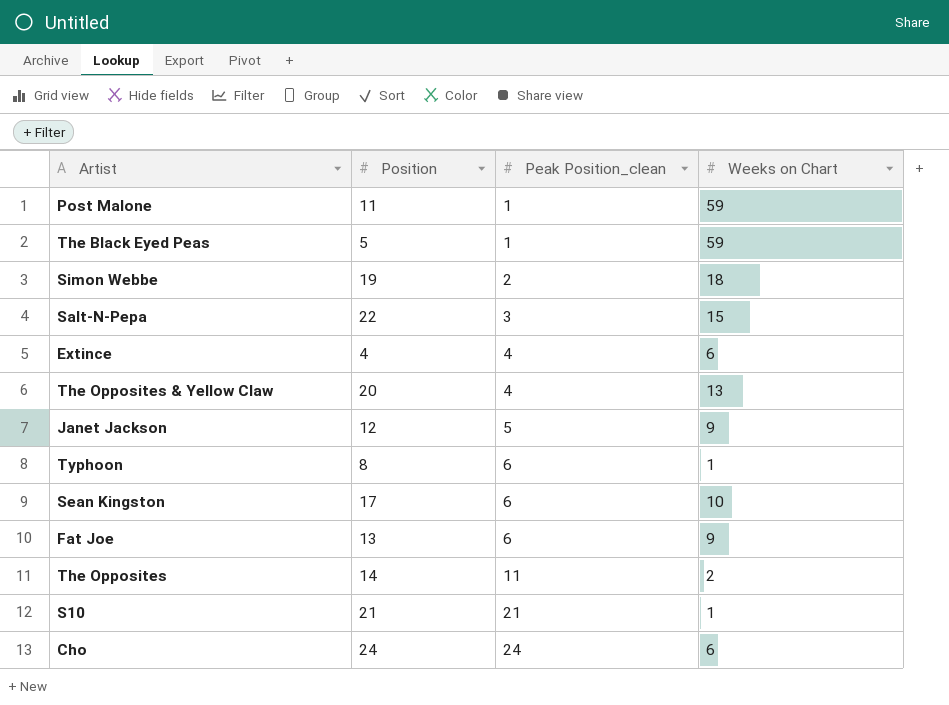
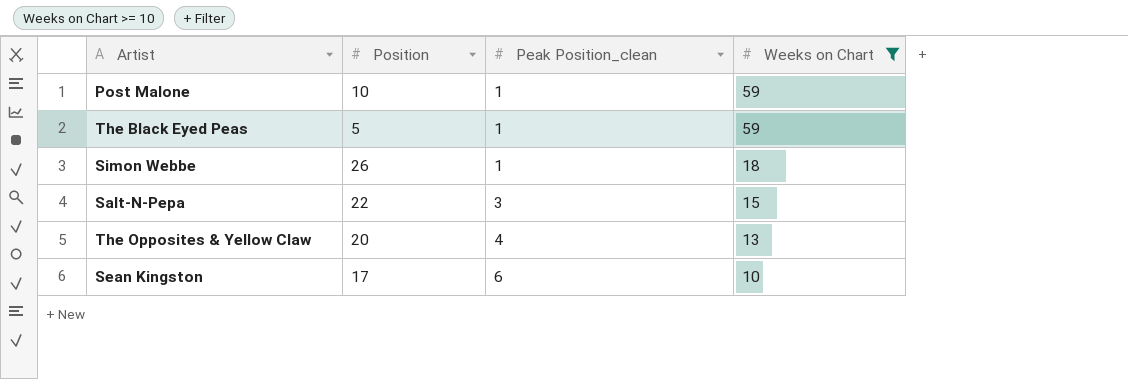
filter: none -> Weeks on Chart >= 10
Post Malone | Position: 11 -> 10
Simon Webbe | Position: 19 -> 26
Simon Webbe | Peak Position_clean: 2 -> 1

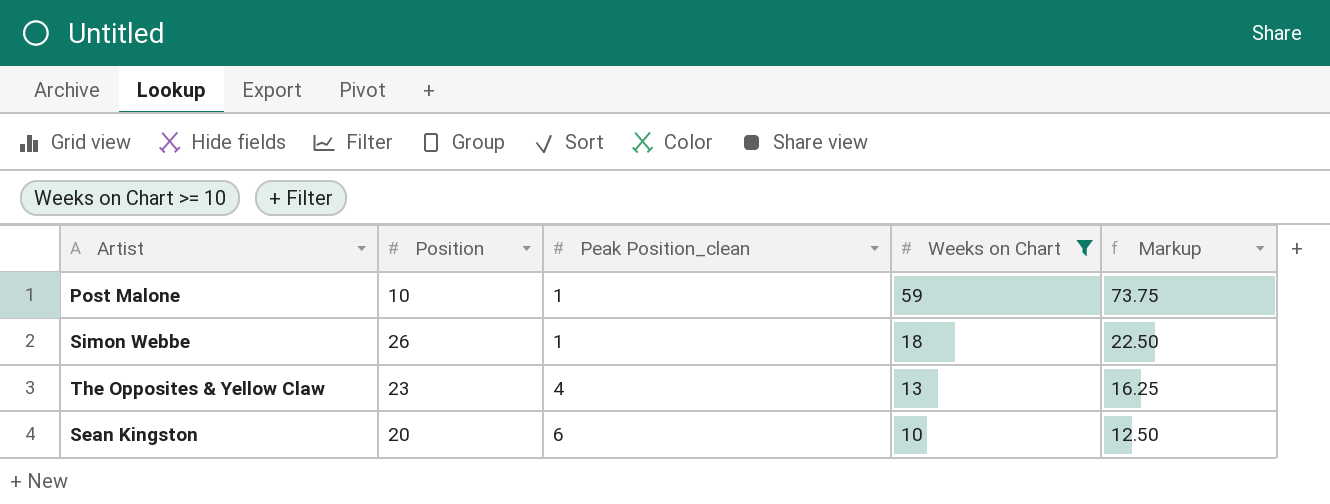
column Markup | formula: none -> [Weeks on Chart] * 1.25
row The Black Eyed Peas: 5 | 1 | 59 -> none
row Salt-N-Pepa: 22 | 3 | 15 -> none
The Opposites & Yellow Claw | Position: 20 -> 23
Sean Kingston | Position: 17 -> 20

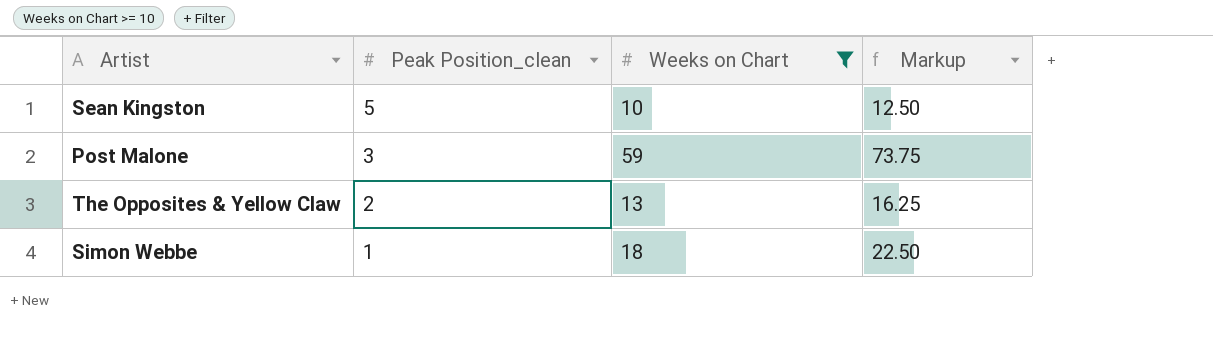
row order: Peak Position_clean ascending -> Peak Position_clean descending
column Position | position: 2 -> none
Sean Kingston | Peak Position_clean: 6 -> 5
Post Malone | Peak Position_clean: 1 -> 3
The Opposites & Yellow Claw | Peak Position_clean: 4 -> 2

